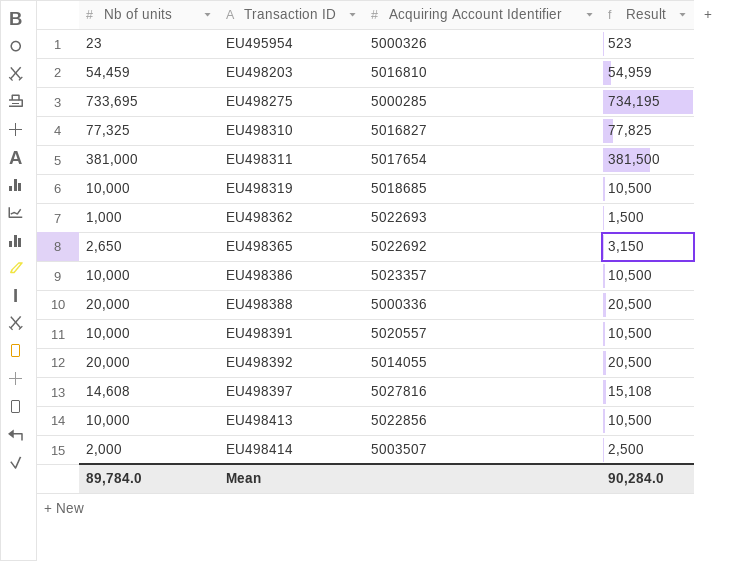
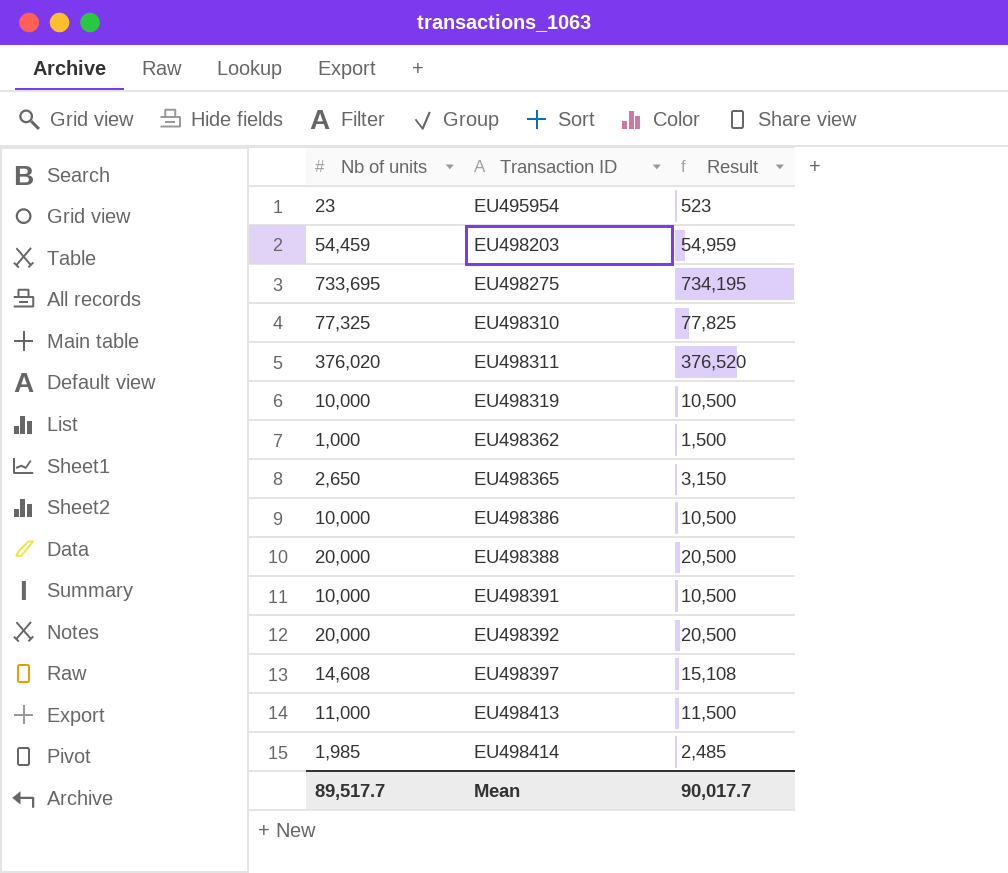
column Acquiring Account Identifier | position: 3 -> none
EU498311 | Nb of units: 381,000 -> 376,020
EU498311 | Result: 381,500 -> 376,520
EU498413 | Nb of units: 10,000 -> 11,000
EU498413 | Result: 10,500 -> 11,500
EU498414 | Nb of units: 2,000 -> 1,985
EU498414 | Result: 2,500 -> 2,485
Mean | Nb of units: 89,784.0 -> 89,517.7
Mean | Result: 90,284.0 -> 90,017.7

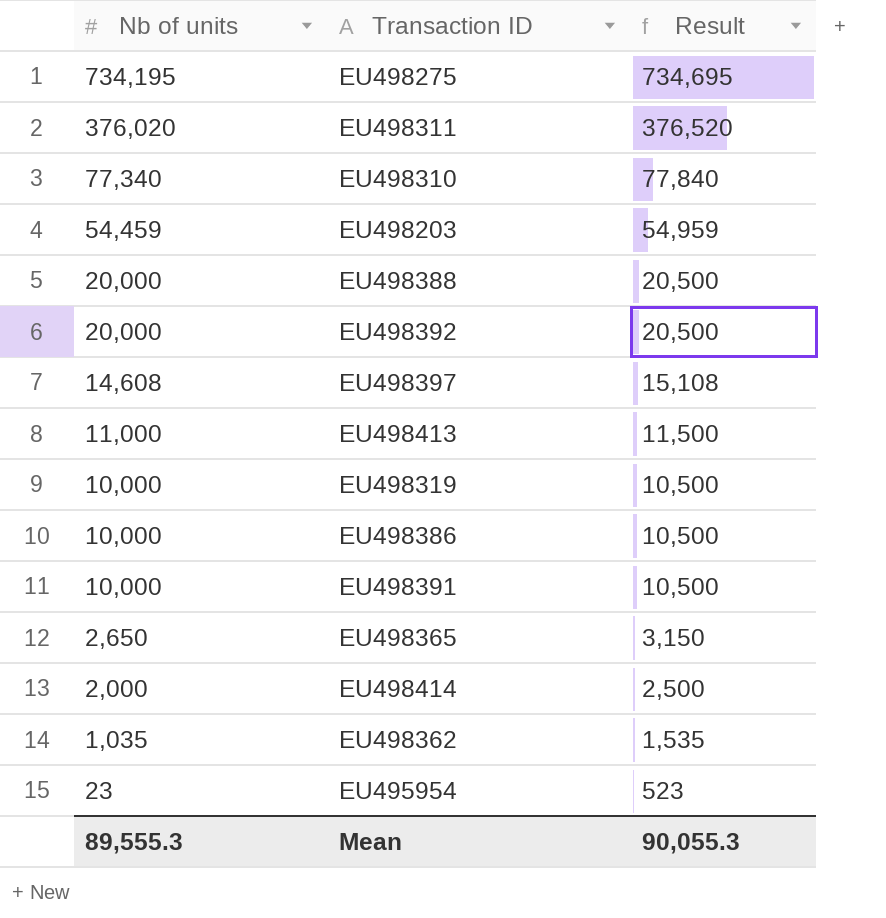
row order: Transaction ID ascending -> Nb of units descending
EU498275 | Nb of units: 733,695 -> 734,195
EU498275 | Result: 734,195 -> 734,695
EU498310 | Nb of units: 77,325 -> 77,340
EU498310 | Result: 77,825 -> 77,840
EU498414 | Nb of units: 1,985 -> 2,000
EU498414 | Result: 2,485 -> 2,500
EU498362 | Nb of units: 1,000 -> 1,035
EU498362 | Result: 1,500 -> 1,535
Mean | Nb of units: 89,517.7 -> 89,555.3
Mean | Result: 90,017.7 -> 90,055.3

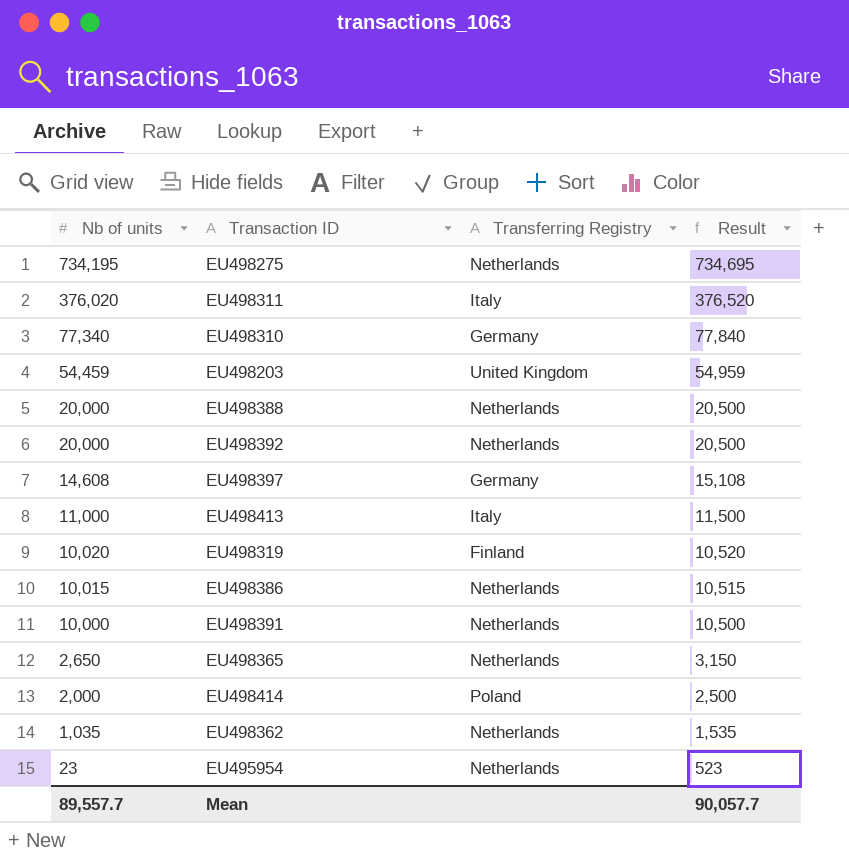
column Transferring Registry | position: none -> 3
EU498319 | Nb of units: 10,000 -> 10,020
EU498319 | Result: 10,500 -> 10,520
EU498386 | Nb of units: 10,000 -> 10,015
EU498386 | Result: 10,500 -> 10,515
Mean | Nb of units: 89,555.3 -> 89,557.7
Mean | Result: 90,055.3 -> 90,057.7

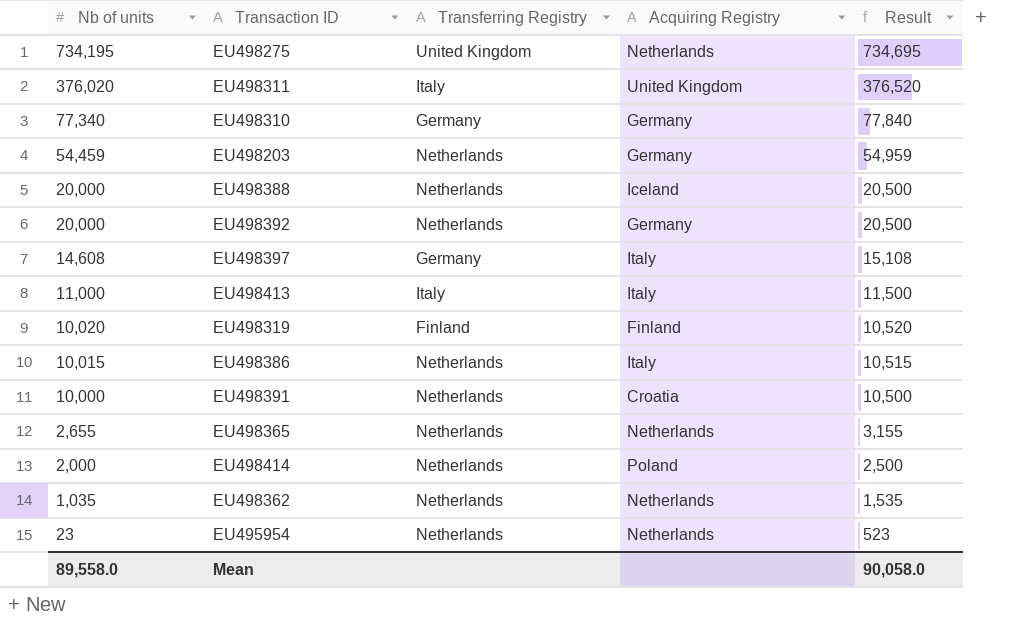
column Acquiring Registry | position: none -> 4
EU498275 | Transferring Registry: Netherlands -> United Kingdom
EU498203 | Transferring Registry: United Kingdom -> Netherlands
EU498365 | Nb of units: 2,650 -> 2,655
EU498365 | Result: 3,150 -> 3,155
EU498414 | Transferring Registry: Poland -> Netherlands
Mean | Nb of units: 89,557.7 -> 89,558.0
Mean | Result: 90,057.7 -> 90,058.0

